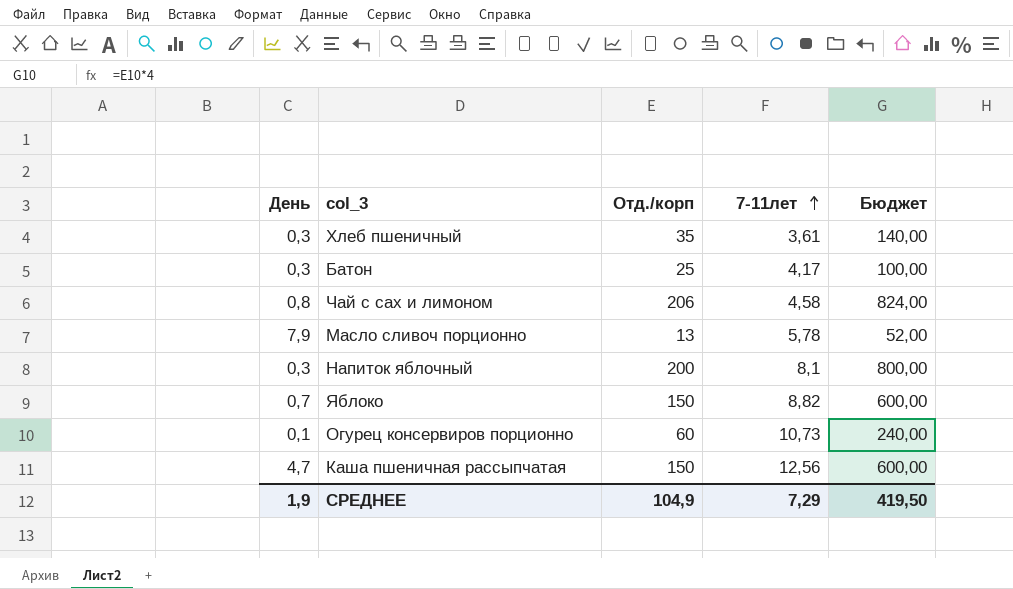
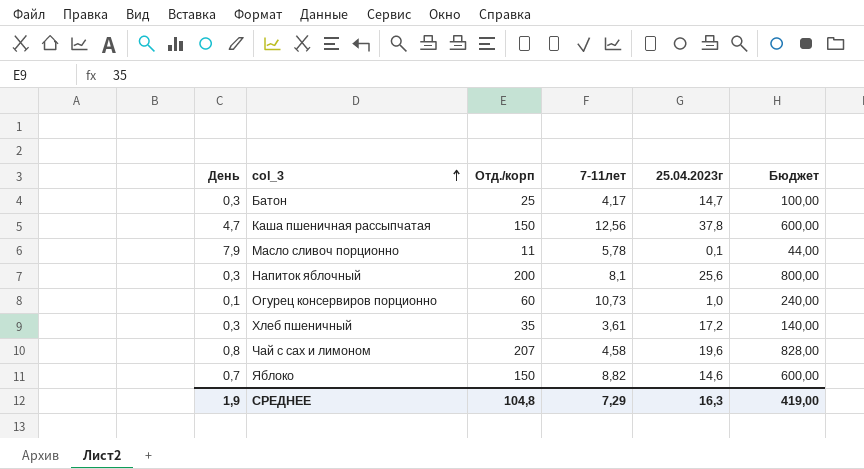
row order: 7-11лет ascending -> col_3 ascending
column 25.04.2023г | position: none -> 5
Масло сливоч порционно | Отд./корп: 13 -> 11
Масло сливоч порционно | Бюджет: 52,00 -> 44,00
Чай с сах и лимоном | Отд./корп: 206 -> 207
Чай с сах и лимоном | Бюджет: 824,00 -> 828,00
СРЕДНЕЕ | Отд./корп: 104,9 -> 104,8
СРЕДНЕЕ | Бюджет: 419,50 -> 419,00

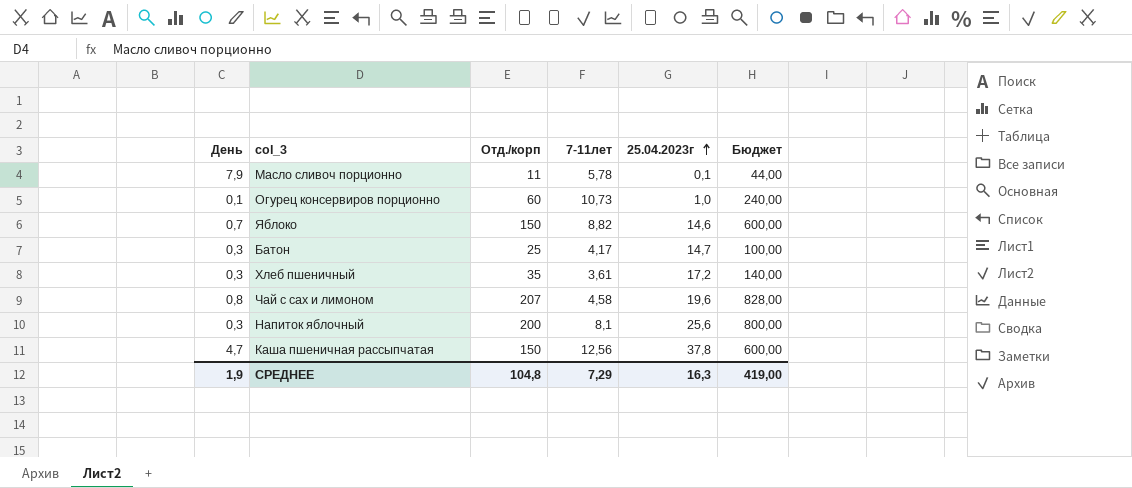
row order: col_3 ascending -> 25.04.2023г ascending

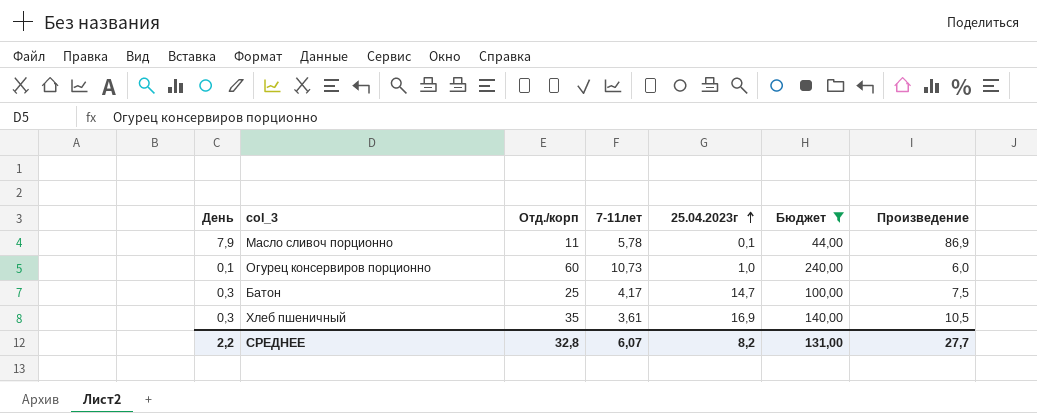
filter: none -> Бюджет <= 240,00
column Произведение | formula: none -> [День] * [Отд./корп]
Хлеб пшеничный | 25.04.2023г: 17,2 -> 16,9
СРЕДНЕЕ | День: 1,9 -> 2,2
СРЕДНЕЕ | Отд./корп: 104,8 -> 32,8
СРЕДНЕЕ | 7-11лет: 7,29 -> 6,07
СРЕДНЕЕ | 25.04.2023г: 16,3 -> 8,2
СРЕДНЕЕ | Бюджет: 419,00 -> 131,00

